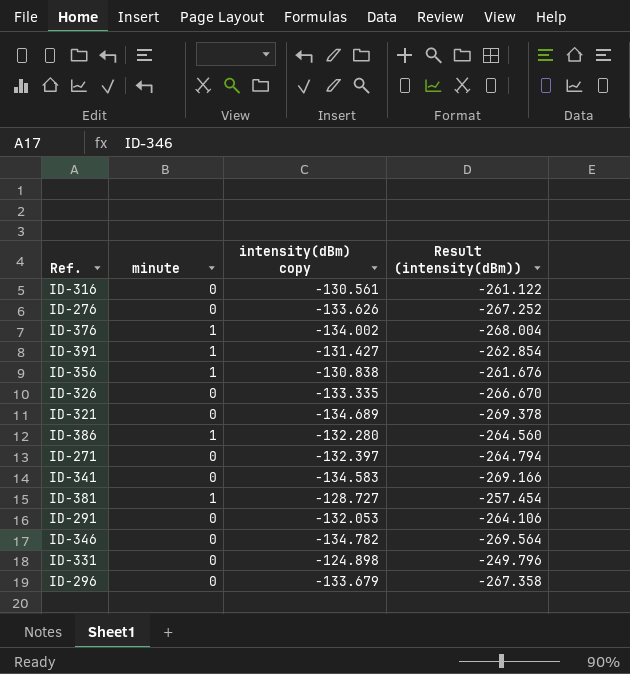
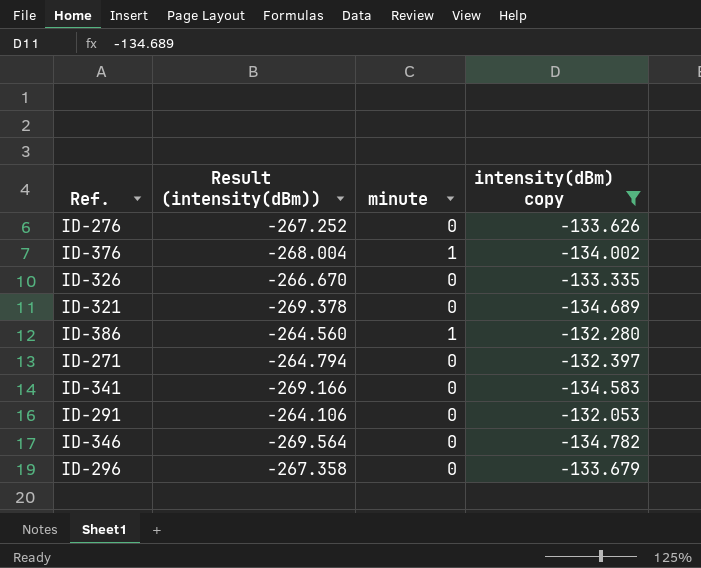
filter: none -> intensity(dBm) copy <= -132.053
column Result (intensity(dBm)) | position: 4 -> 2

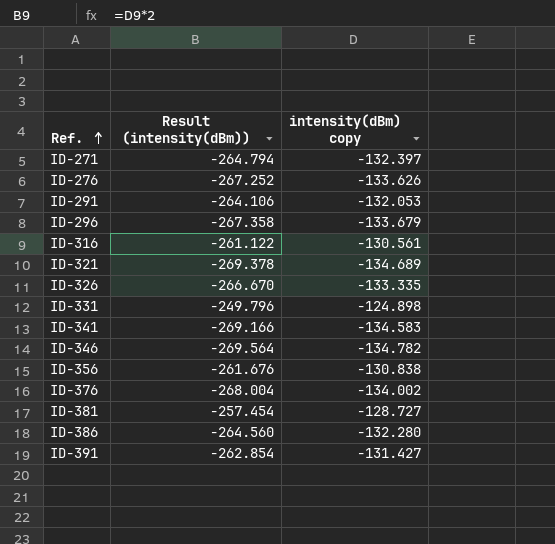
filter: intensity(dBm) copy <= -132.053 -> none
row order: none -> Ref. ascending
column minute | position: 3 -> none

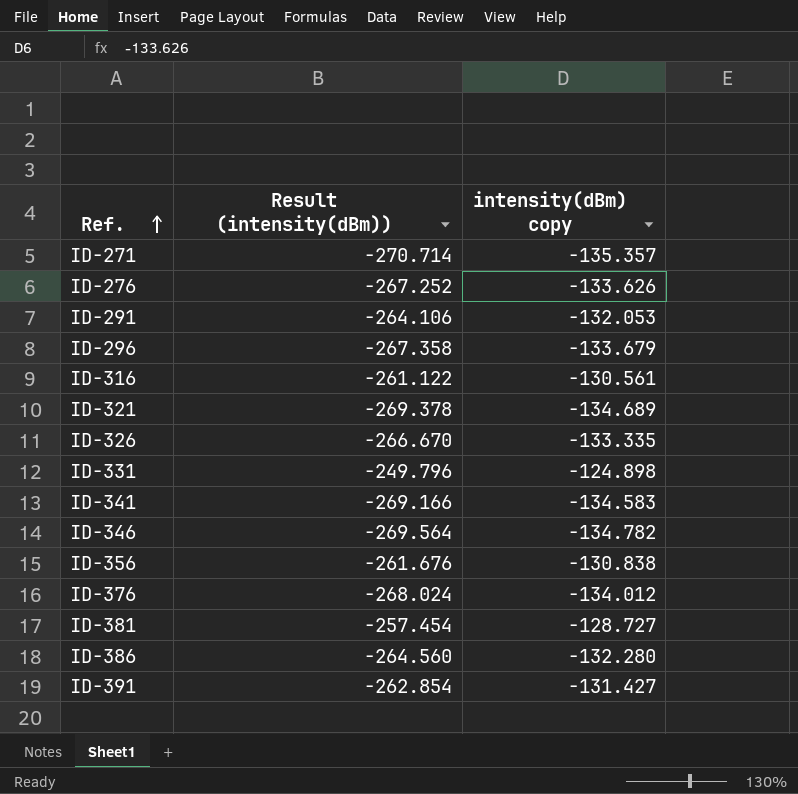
ID-271 | Result (intensity(dBm)): -264.794 -> -270.714
ID-271 | intensity(dBm) copy: -132.397 -> -135.357
ID-376 | Result (intensity(dBm)): -268.004 -> -268.024
ID-376 | intensity(dBm) copy: -134.002 -> -134.012

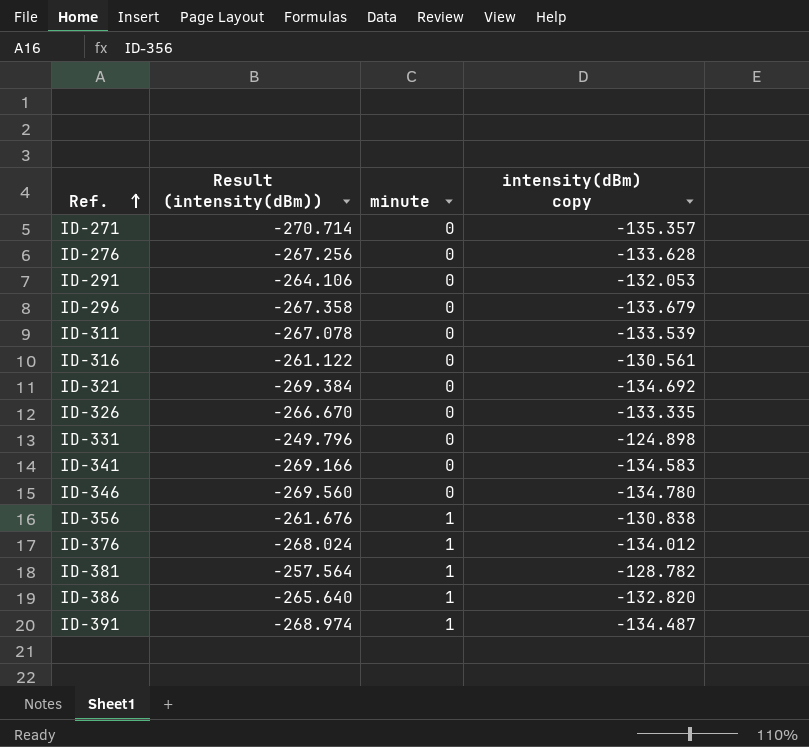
column minute | position: none -> 3
ID-276 | Result (intensity(dBm)): -267.252 -> -267.256
ID-276 | intensity(dBm) copy: -133.626 -> -133.628
row ID-311: none -> -267.078 | 0 | -133.539
ID-321 | Result (intensity(dBm)): -269.378 -> -269.384
ID-321 | intensity(dBm) copy: -134.689 -> -134.692
ID-346 | Result (intensity(dBm)): -269.564 -> -269.560
ID-346 | intensity(dBm) copy: -134.782 -> -134.780
ID-381 | Result (intensity(dBm)): -257.454 -> -257.564
ID-381 | intensity(dBm) copy: -128.727 -> -128.782
ID-386 | Result (intensity(dBm)): -264.560 -> -265.640
ID-386 | intensity(dBm) copy: -132.280 -> -132.820
ID-391 | Result (intensity(dBm)): -262.854 -> -268.974
ID-391 | intensity(dBm) copy: -131.427 -> -134.487

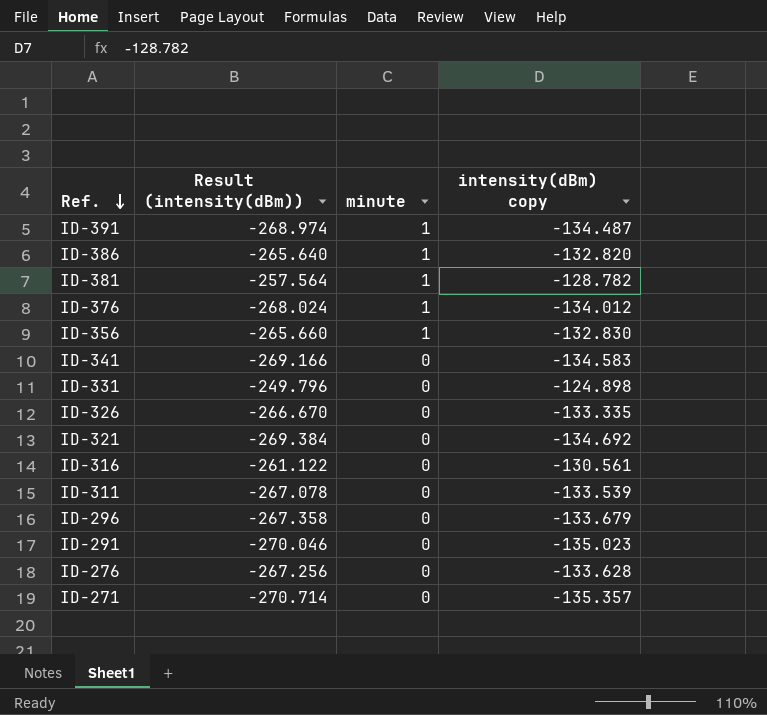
row order: Ref. ascending -> Ref. descending
row ID-346: -269.560 | 0 | -134.780 -> none
ID-356 | Result (intensity(dBm)): -261.676 -> -265.660
ID-356 | intensity(dBm) copy: -130.838 -> -132.830
ID-291 | Result (intensity(dBm)): -264.106 -> -270.046
ID-291 | intensity(dBm) copy: -132.053 -> -135.023

